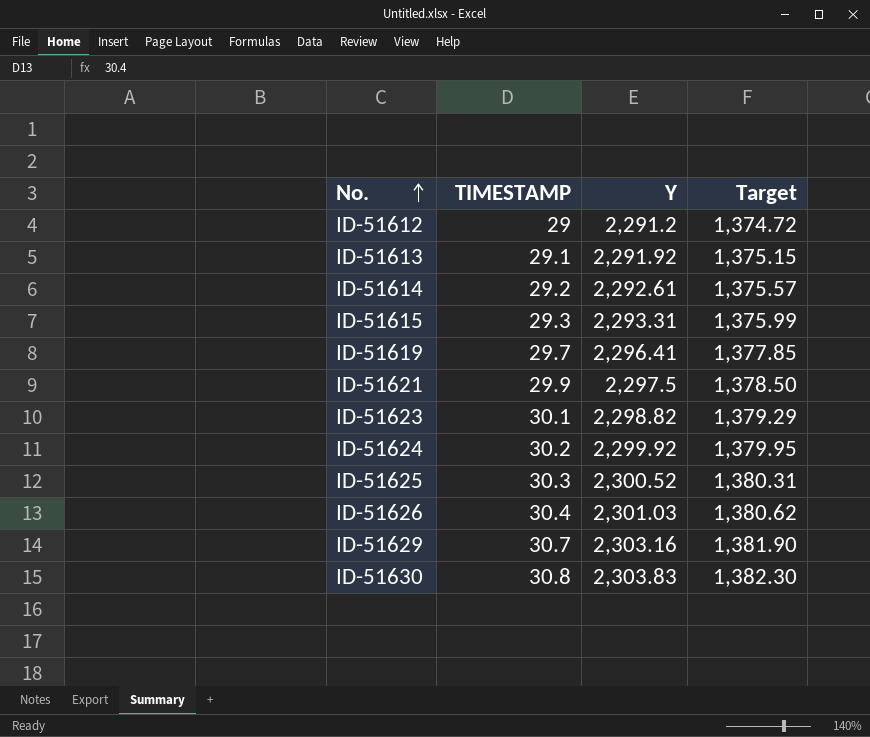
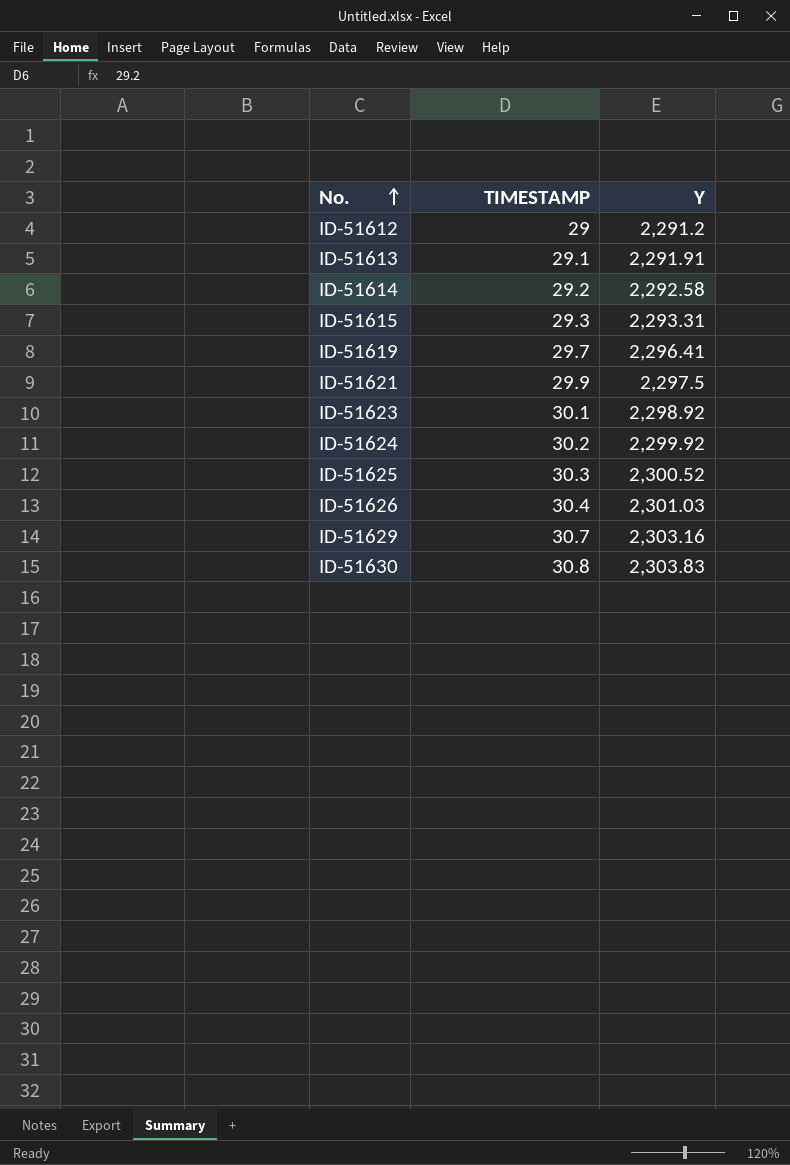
column Target | formula: [Y] * 0.6 -> none
ID-51613 | Y: 2,291.92 -> 2,291.91
ID-51614 | Y: 2,292.61 -> 2,292.58
ID-51623 | Y: 2,298.82 -> 2,298.92

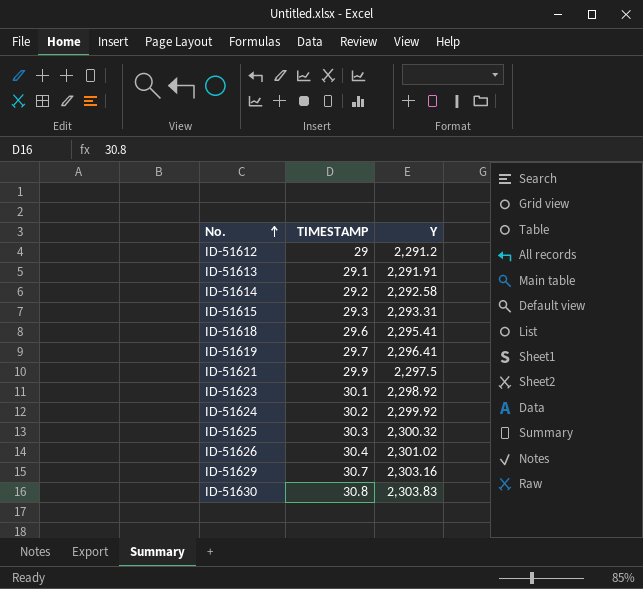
row ID-51618: none -> 29.6 | 2,295.41
ID-51625 | Y: 2,300.52 -> 2,300.32
ID-51626 | Y: 2,301.03 -> 2,301.02

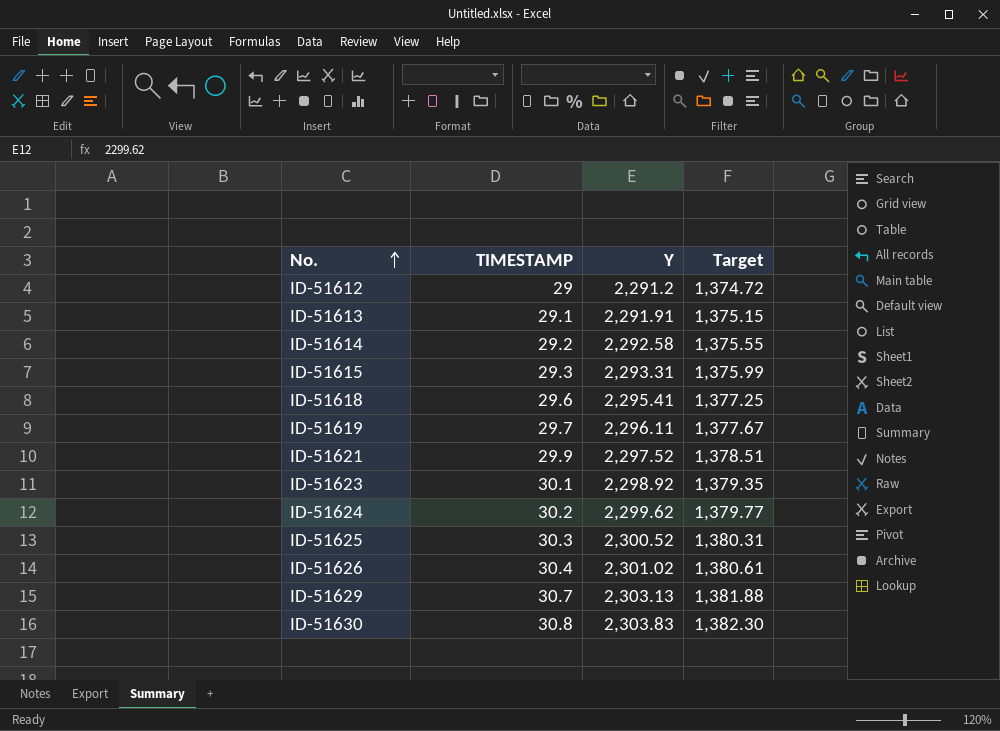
column Target | formula: none -> [Y] * 0.6
ID-51619 | Y: 2,296.41 -> 2,296.11
ID-51621 | Y: 2,297.5 -> 2,297.52
ID-51624 | Y: 2,299.92 -> 2,299.62
ID-51625 | Y: 2,300.32 -> 2,300.52
ID-51629 | Y: 2,303.16 -> 2,303.13

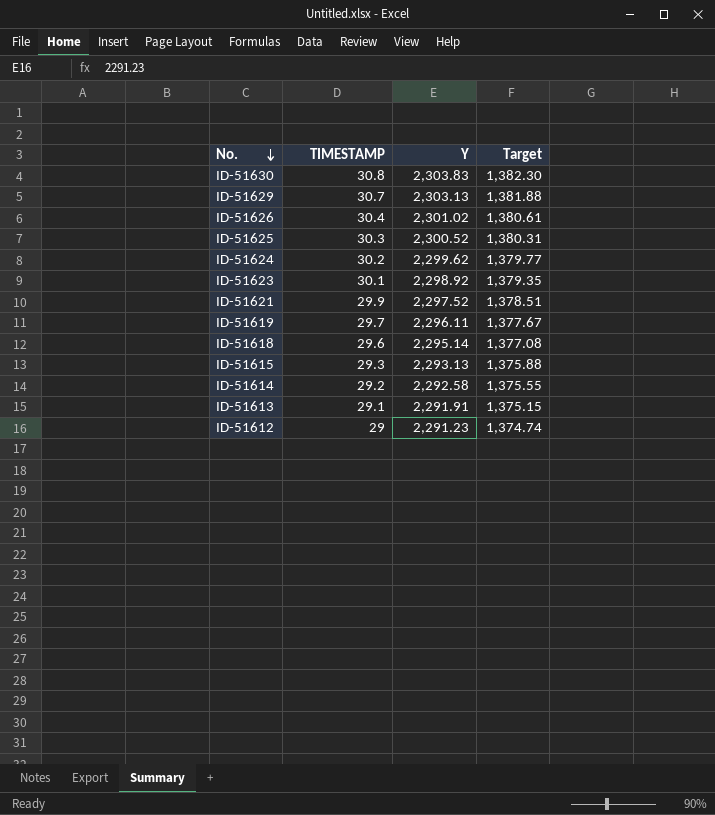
row order: No. ascending -> No. descending
ID-51618 | Y: 2,295.41 -> 2,295.14
ID-51618 | Target: 1,377.25 -> 1,377.08
ID-51615 | Y: 2,293.31 -> 2,293.13
ID-51615 | Target: 1,375.99 -> 1,375.88
ID-51612 | Y: 2,291.2 -> 2,291.23
ID-51612 | Target: 1,374.72 -> 1,374.74

